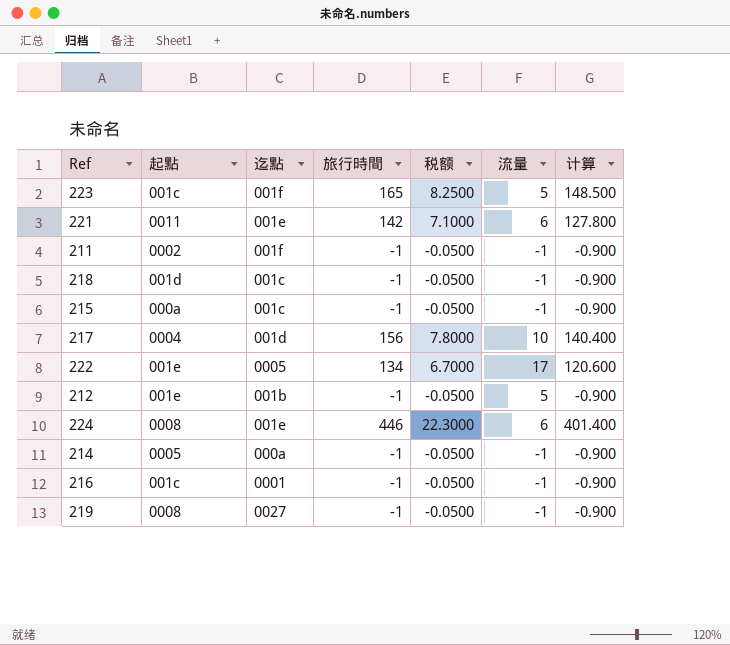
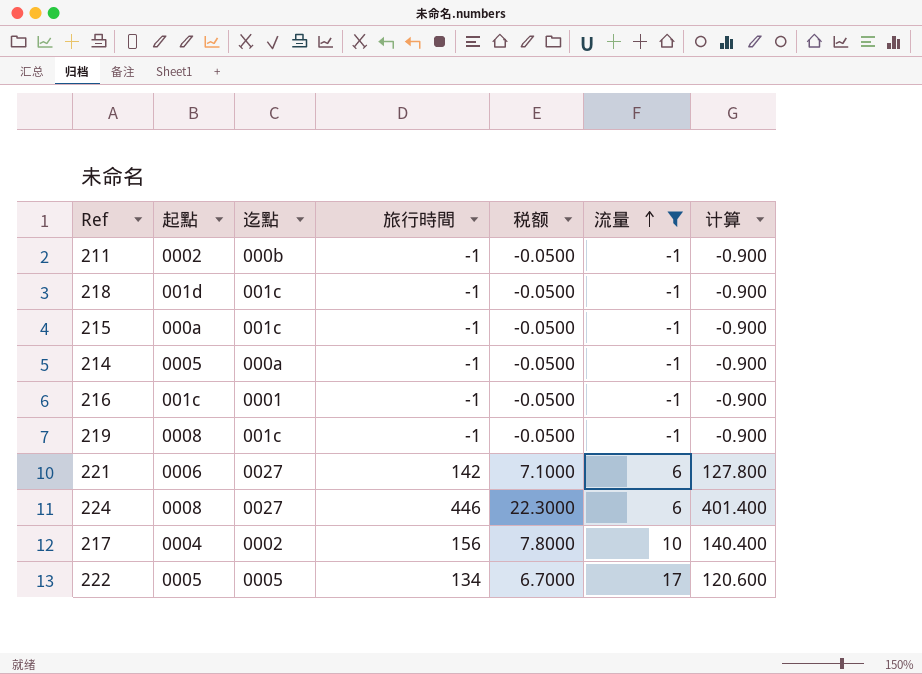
filter: none -> 流量 != 5
row order: none -> 流量 ascending
211 | 迄點: 001f -> 000b
219 | 迄點: 0027 -> 001c
221 | 起點: 0011 -> 0006
221 | 迄點: 001e -> 0027
224 | 迄點: 001e -> 0027
217 | 迄點: 001d -> 0002
222 | 起點: 001e -> 0005

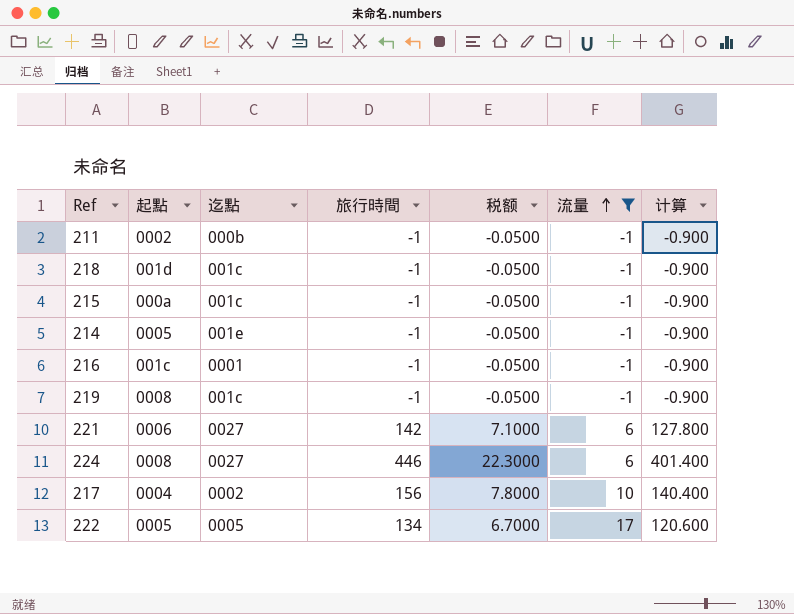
214 | 迄點: 000a -> 001e

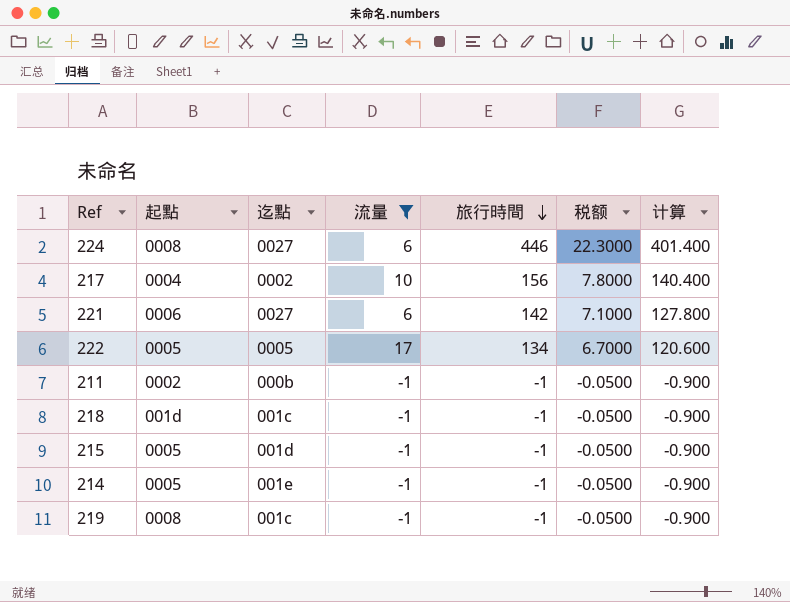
row order: 流量 ascending -> 旅行時間 descending
column 流量 | position: 6 -> 4
row 216: 001c | 0001 | -1 | -0.0500 | -1 | -0.900 -> none
215 | 起點: 000a -> 0005
215 | 迄點: 001c -> 001d

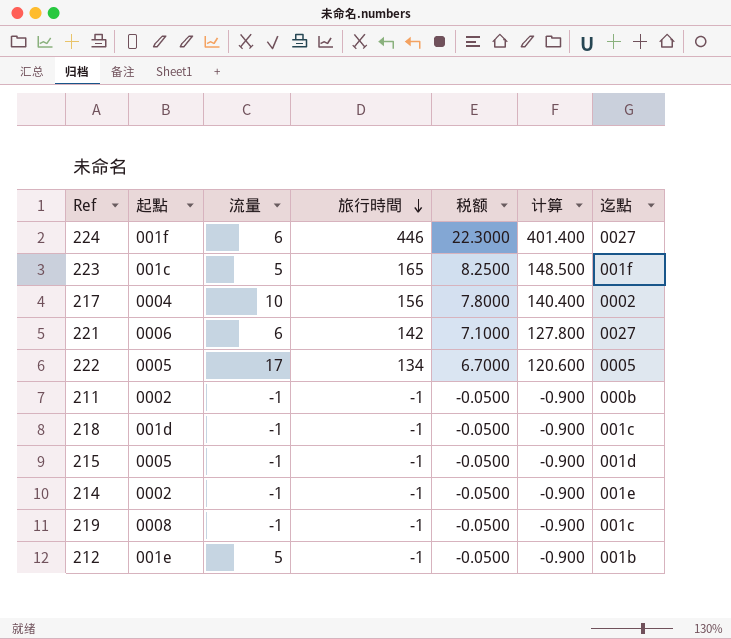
filter: 流量 != 5 -> none
column 迄點 | position: 3 -> 7
224 | 起點: 0008 -> 001f
214 | 起點: 0005 -> 0002

